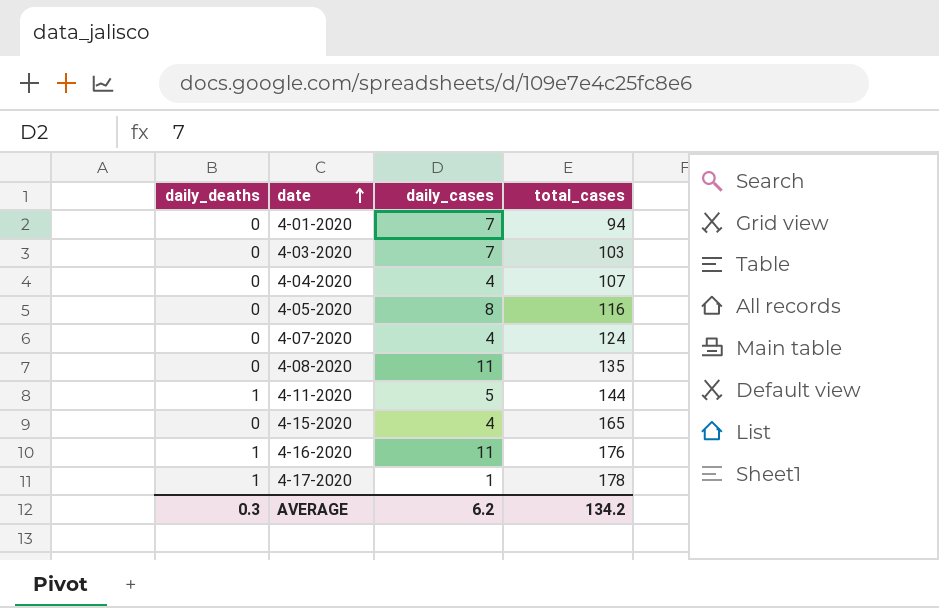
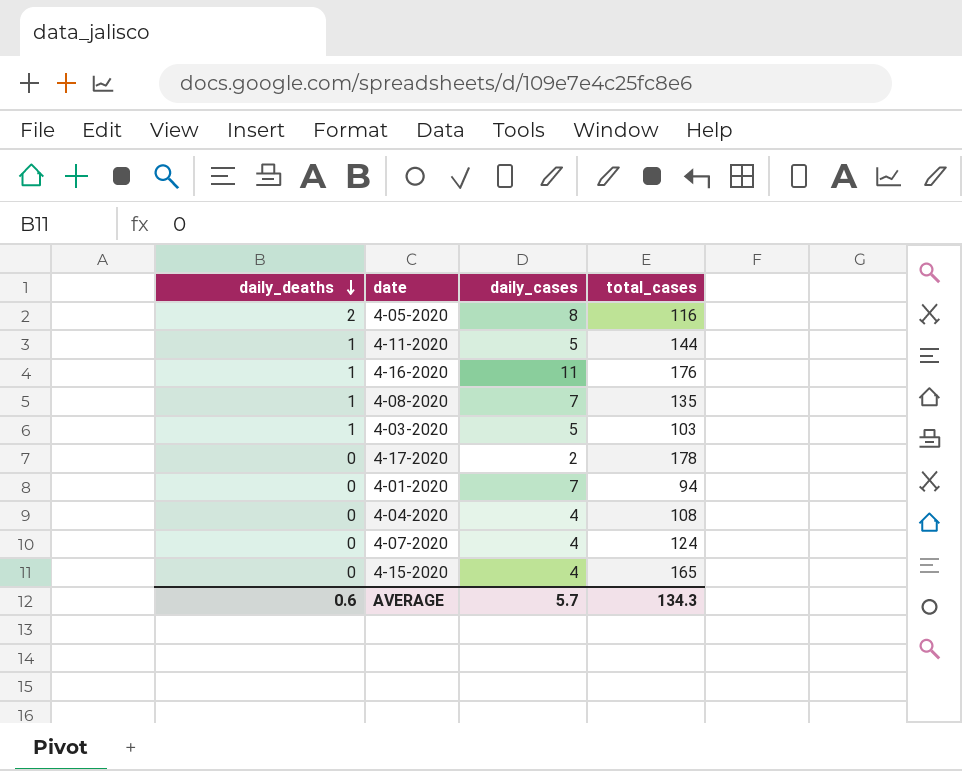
row order: date ascending -> daily_deaths descending
4-05-2020 | daily_deaths: 0 -> 2
4-08-2020 | daily_deaths: 0 -> 1
4-08-2020 | daily_cases: 11 -> 7
4-03-2020 | daily_deaths: 0 -> 1
4-03-2020 | daily_cases: 7 -> 5
4-17-2020 | daily_deaths: 1 -> 0
4-17-2020 | daily_cases: 1 -> 2
4-04-2020 | total_cases: 107 -> 108
AVERAGE | daily_deaths: 0.3 -> 0.6
AVERAGE | daily_cases: 6.2 -> 5.7
AVERAGE | total_cases: 134.2 -> 134.3

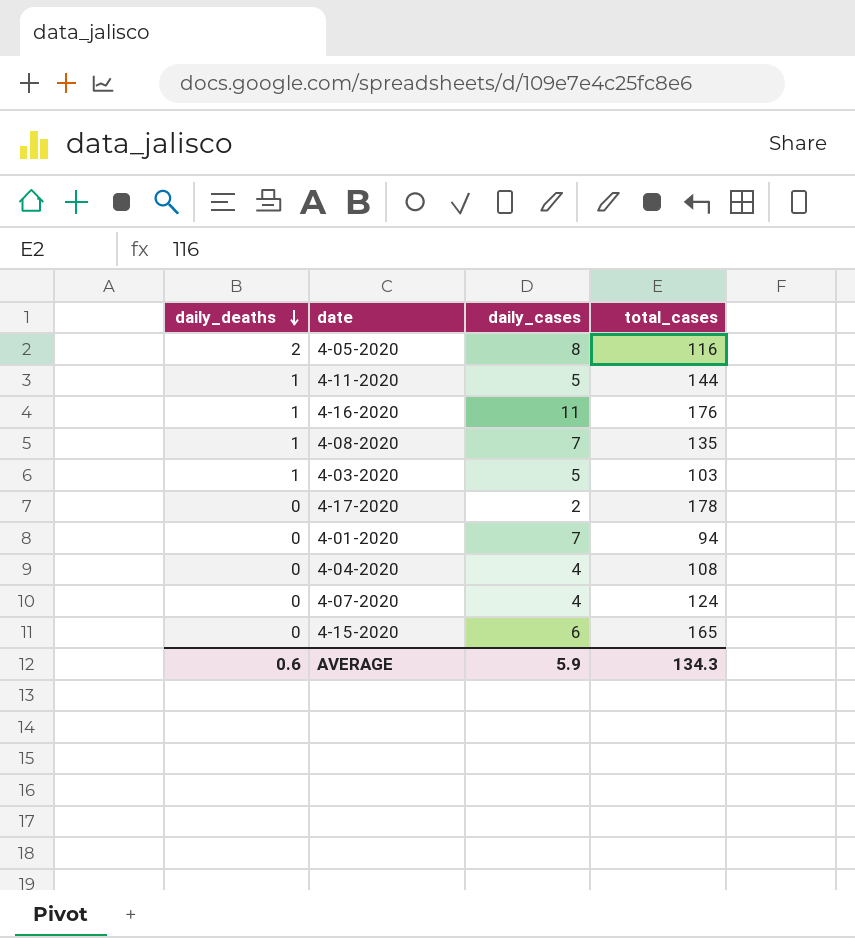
4-15-2020 | daily_cases: 4 -> 6
AVERAGE | daily_cases: 5.7 -> 5.9

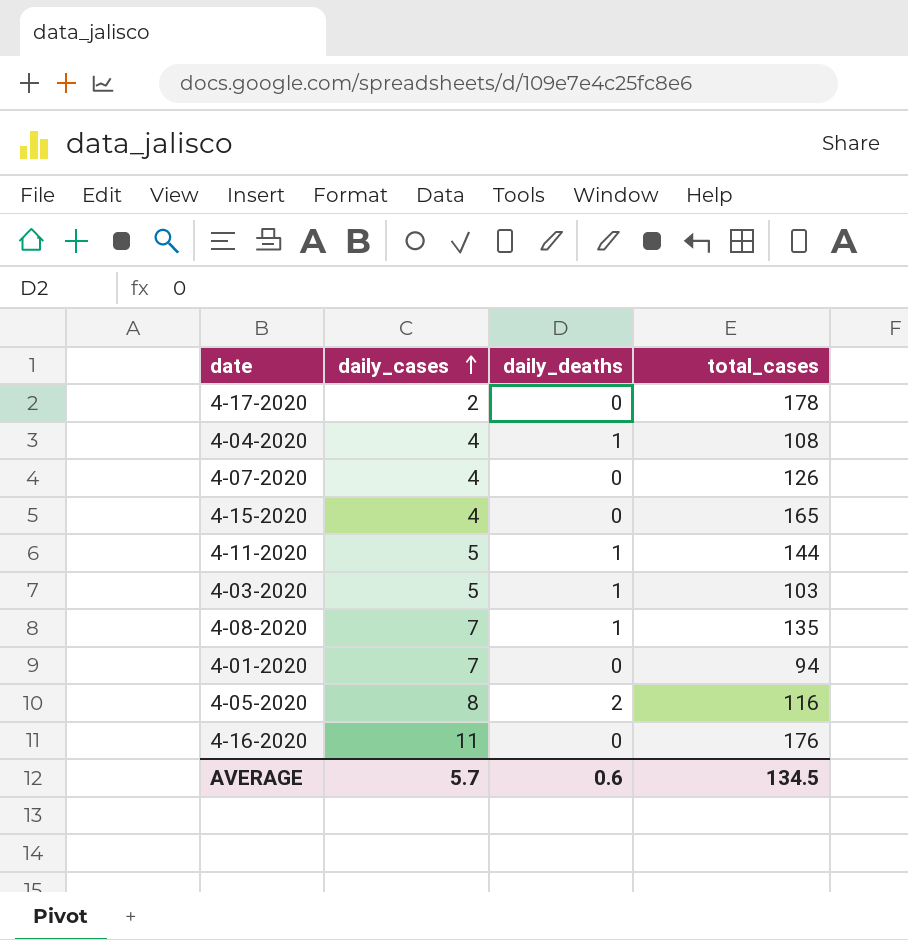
row order: daily_deaths descending -> daily_cases ascending
column daily_deaths | position: 1 -> 3
4-04-2020 | daily_deaths: 0 -> 1
4-07-2020 | total_cases: 124 -> 126
4-15-2020 | daily_cases: 6 -> 4
4-16-2020 | daily_deaths: 1 -> 0
AVERAGE | daily_cases: 5.9 -> 5.7
AVERAGE | total_cases: 134.3 -> 134.5

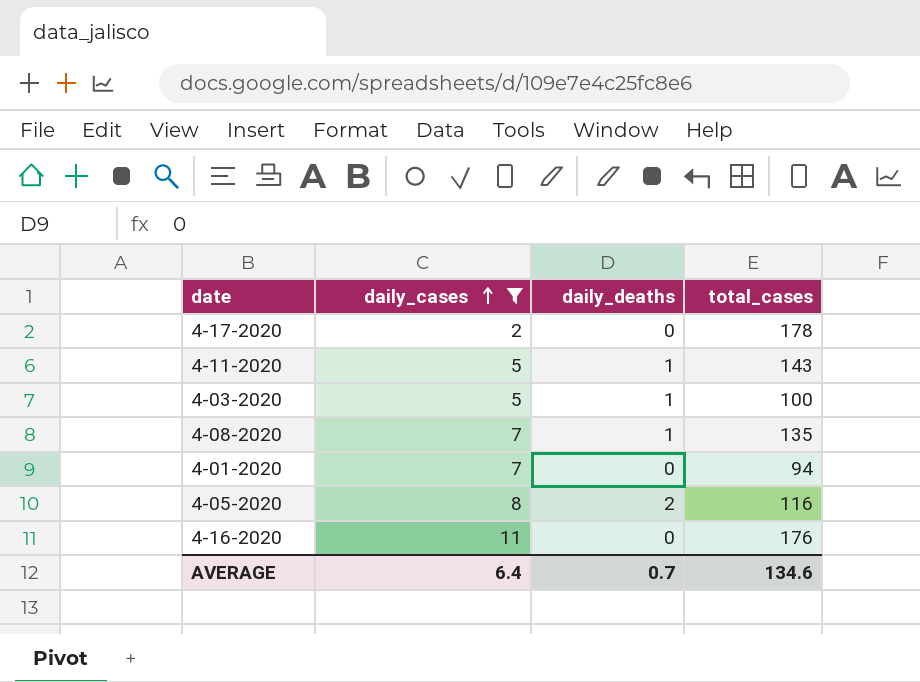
filter: none -> daily_cases != 4
4-11-2020 | total_cases: 144 -> 143
4-03-2020 | total_cases: 103 -> 100
AVERAGE | daily_cases: 5.7 -> 6.4
AVERAGE | daily_deaths: 0.6 -> 0.7
AVERAGE | total_cases: 134.5 -> 134.6

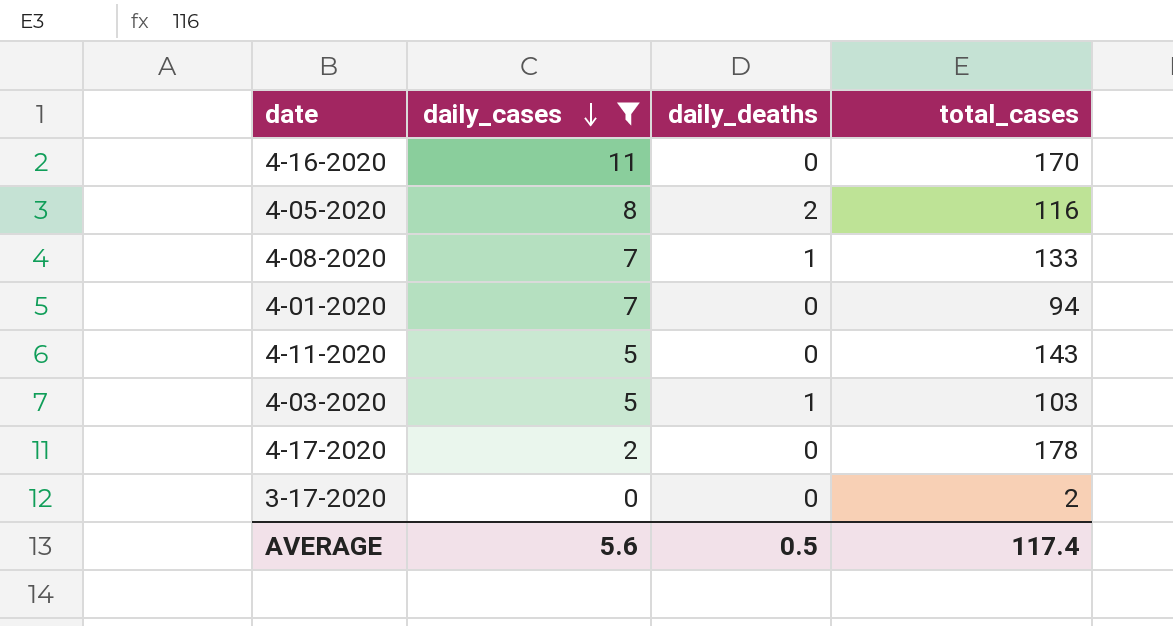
row order: daily_cases ascending -> daily_cases descending
4-16-2020 | total_cases: 176 -> 170
4-08-2020 | total_cases: 135 -> 133
4-11-2020 | daily_deaths: 1 -> 0
4-03-2020 | total_cases: 100 -> 103
row 3-17-2020: none -> 0 | 0 | 2
AVERAGE | daily_cases: 6.4 -> 5.6
AVERAGE | daily_deaths: 0.7 -> 0.5
AVERAGE | total_cases: 134.6 -> 117.4

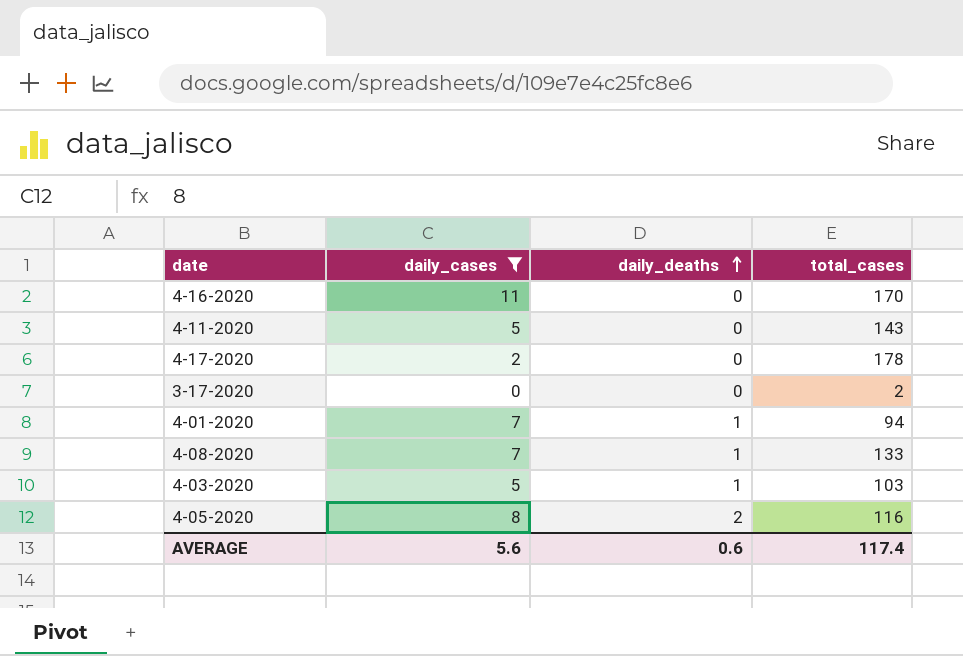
row order: daily_cases descending -> daily_deaths ascending
4-01-2020 | daily_deaths: 0 -> 1
AVERAGE | daily_deaths: 0.5 -> 0.6

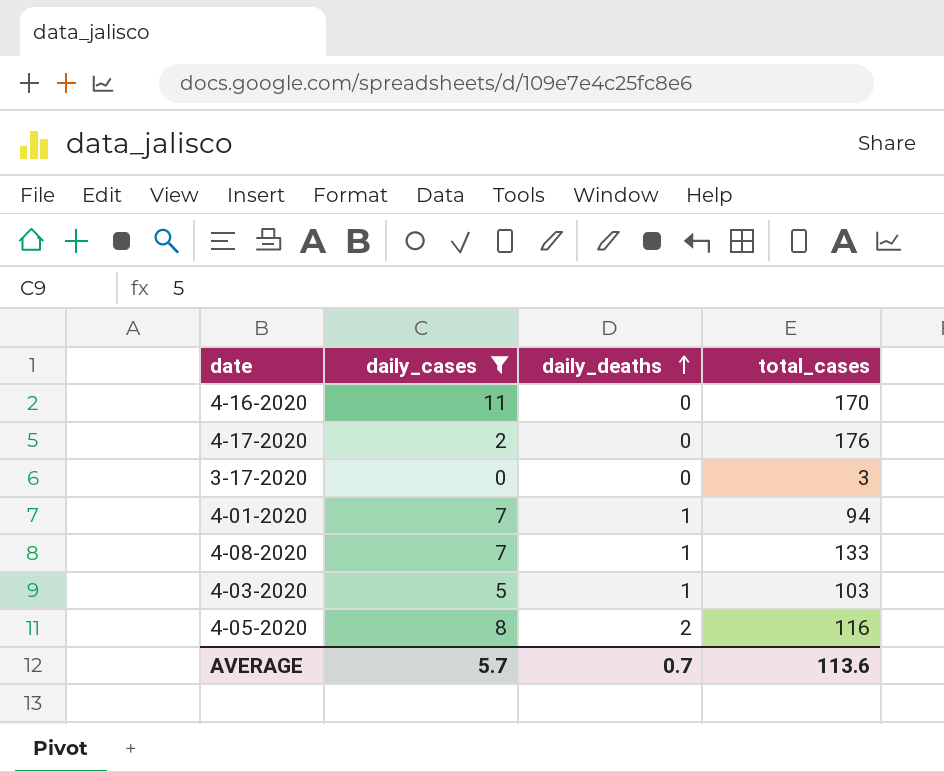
row 4-11-2020: 5 | 0 | 143 -> none
4-17-2020 | total_cases: 178 -> 176
3-17-2020 | total_cases: 2 -> 3
AVERAGE | daily_cases: 5.6 -> 5.7
AVERAGE | daily_deaths: 0.6 -> 0.7
AVERAGE | total_cases: 117.4 -> 113.6

